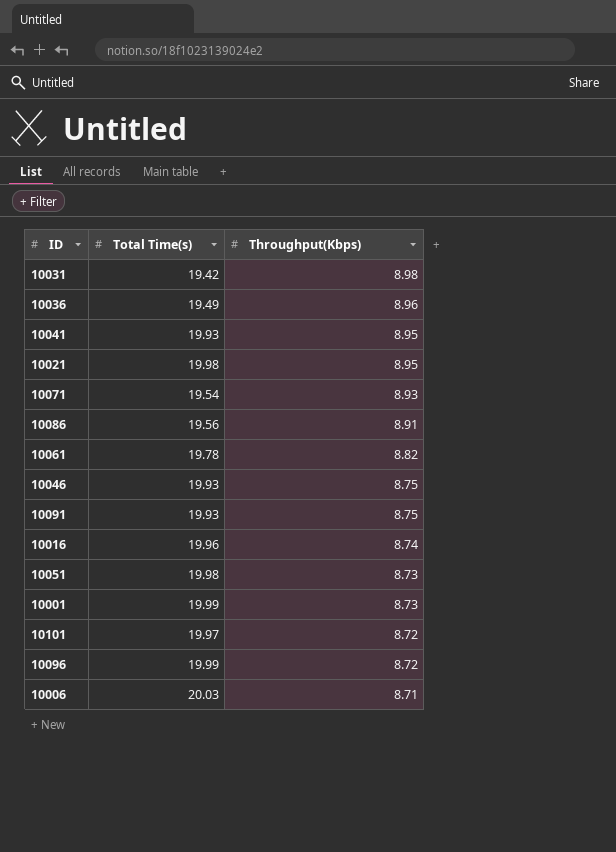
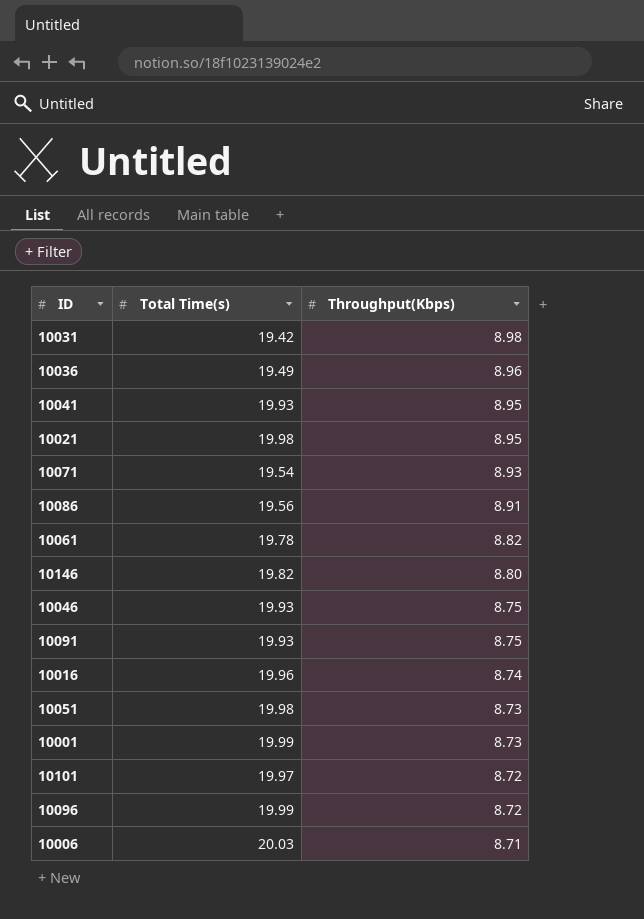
row 10146: none -> 19.82 | 8.80

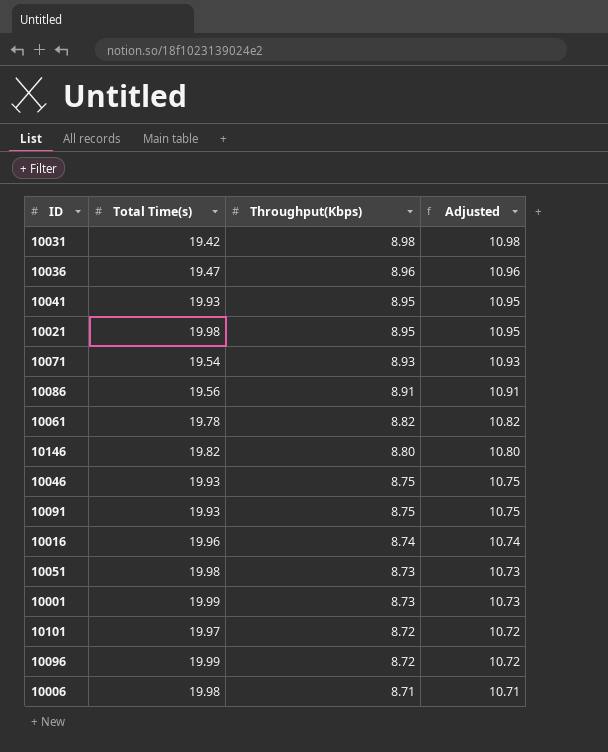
column Adjusted | formula: none -> [Throughput(Kbps)] + 2
10036 | Total Time(s): 19.49 -> 19.47
10006 | Total Time(s): 20.03 -> 19.98

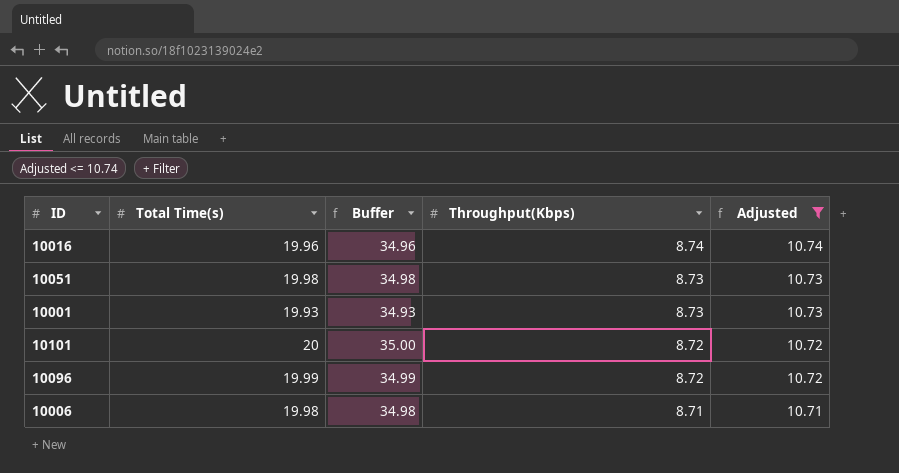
filter: none -> Adjusted <= 10.74
column Buffer | formula: none -> [Total Time(s)] + 15
10001 | Total Time(s): 19.99 -> 19.93
10101 | Total Time(s): 19.97 -> 20

